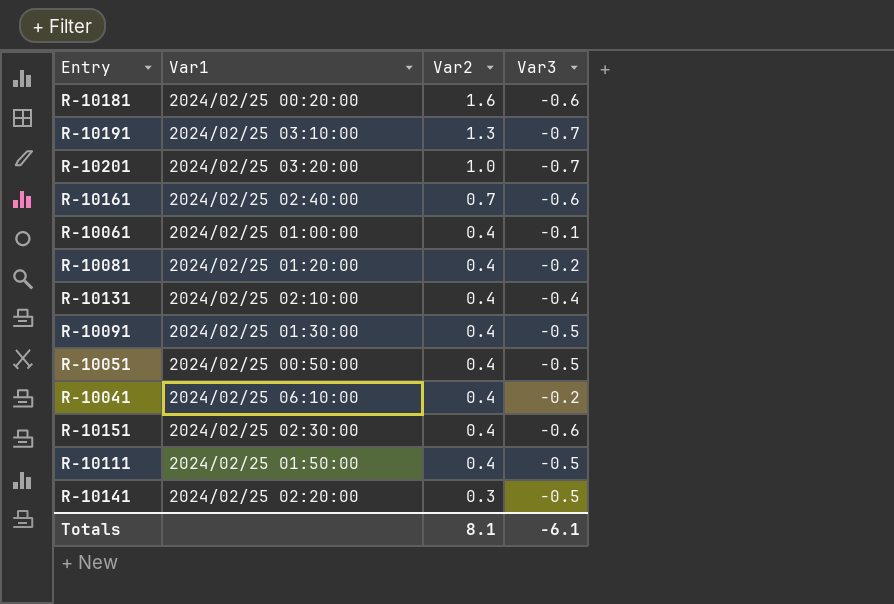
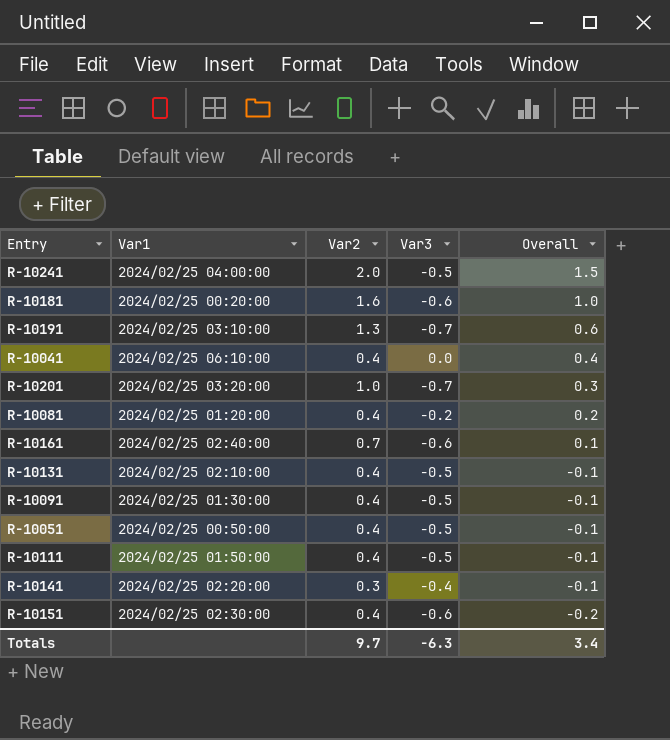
row order: Var2 descending -> Overall descending
column Overall | formula: none -> [Var2] + [Var3]
row R-10061: 2024/02/25 01:00:00 | 0.4 | -0.1 -> none
row R-10241: none -> 2024/02/25 04:00:00 | 2.0 | -0.5 | 1.5
R-10041 | Var3: -0.2 -> 0.0
R-10131 | Var3: -0.4 -> -0.5
R-10141 | Var3: -0.5 -> -0.4
Totals | Var2: 8.1 -> 9.7
Totals | Var3: -6.1 -> -6.3

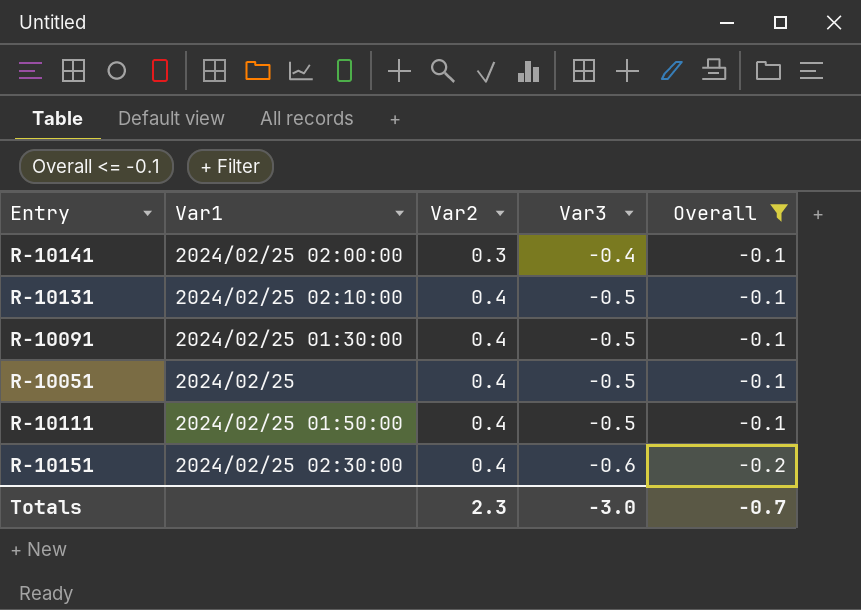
filter: none -> Overall <= -0.1
row order: Overall descending -> Var2 ascending
R-10141 | Var1: 2024/02/25 02:20:00 -> 2024/02/25 02:00:00
R-10051 | Var1: 2024/02/25 00:50:00 -> 2024/02/25
Totals | Var2: 9.7 -> 2.3
Totals | Var3: -6.3 -> -3.0
Totals | Overall: 3.4 -> -0.7

